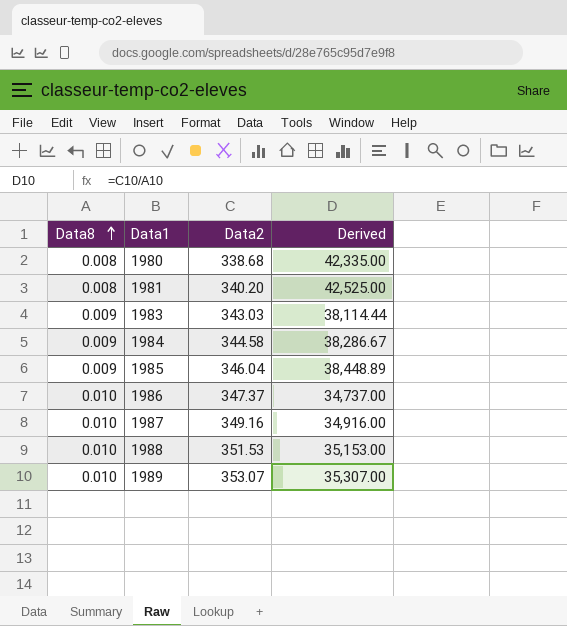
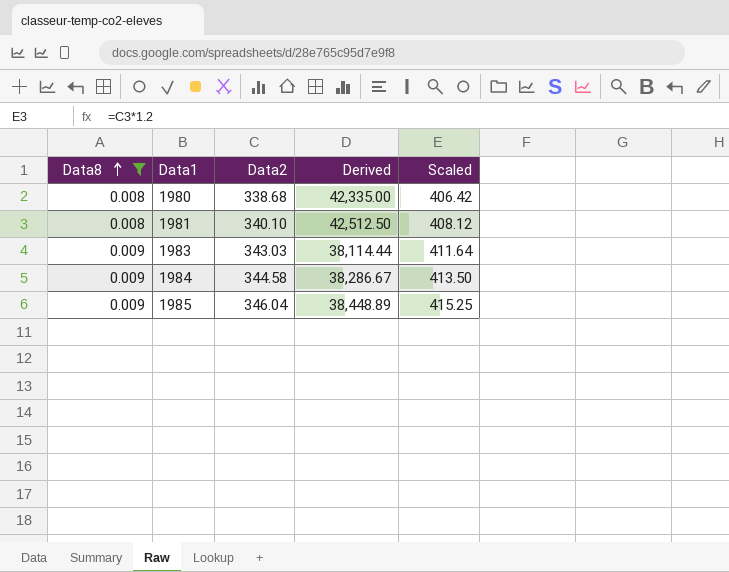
filter: none -> Data8 != 0.010
column Scaled | formula: none -> [Data2] * 1.2
1981 | Data2: 340.20 -> 340.10
1981 | Derived: 42,525.00 -> 42,512.50

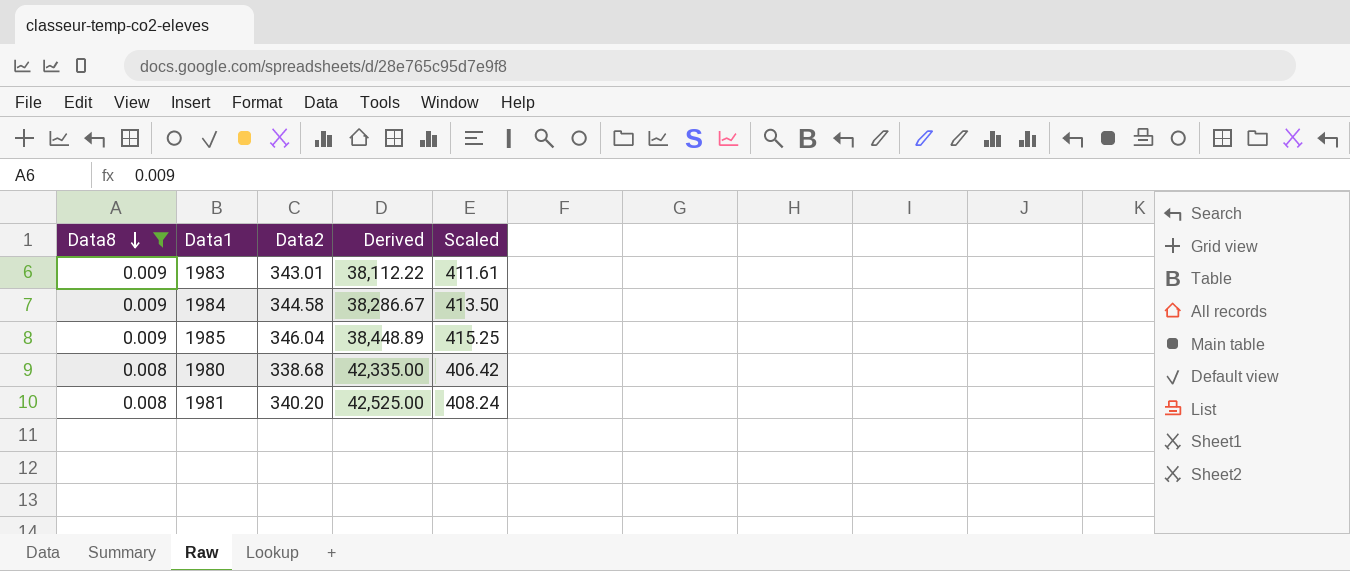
row order: Data8 ascending -> Data8 descending
1983 | Data2: 343.03 -> 343.01
1983 | Derived: 38,114.44 -> 38,112.22
1983 | Scaled: 411.64 -> 411.61
1981 | Data2: 340.10 -> 340.20
1981 | Derived: 42,512.50 -> 42,525.00
1981 | Scaled: 408.12 -> 408.24

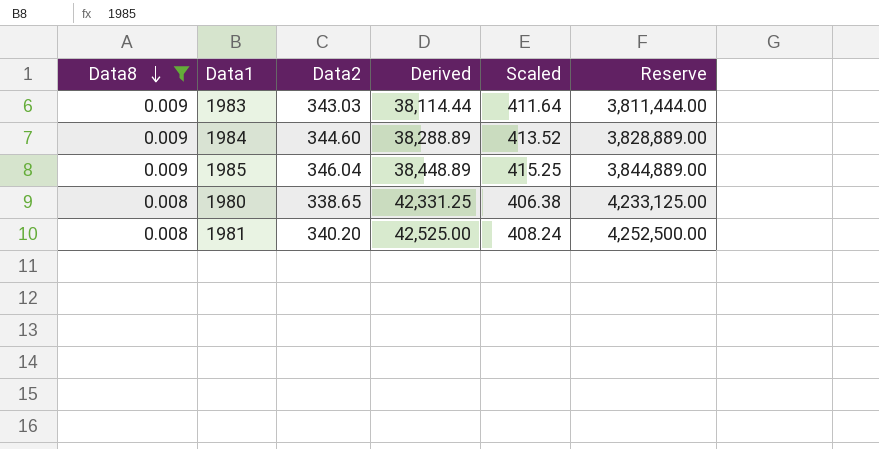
column Reserve | formula: none -> [Derived] * 100
1983 | Data2: 343.01 -> 343.03
1983 | Derived: 38,112.22 -> 38,114.44
1983 | Scaled: 411.61 -> 411.64
1984 | Data2: 344.58 -> 344.60
1984 | Derived: 38,286.67 -> 38,288.89
1984 | Scaled: 413.50 -> 413.52
1980 | Data2: 338.68 -> 338.65
1980 | Derived: 42,335.00 -> 42,331.25
1980 | Scaled: 406.42 -> 406.38

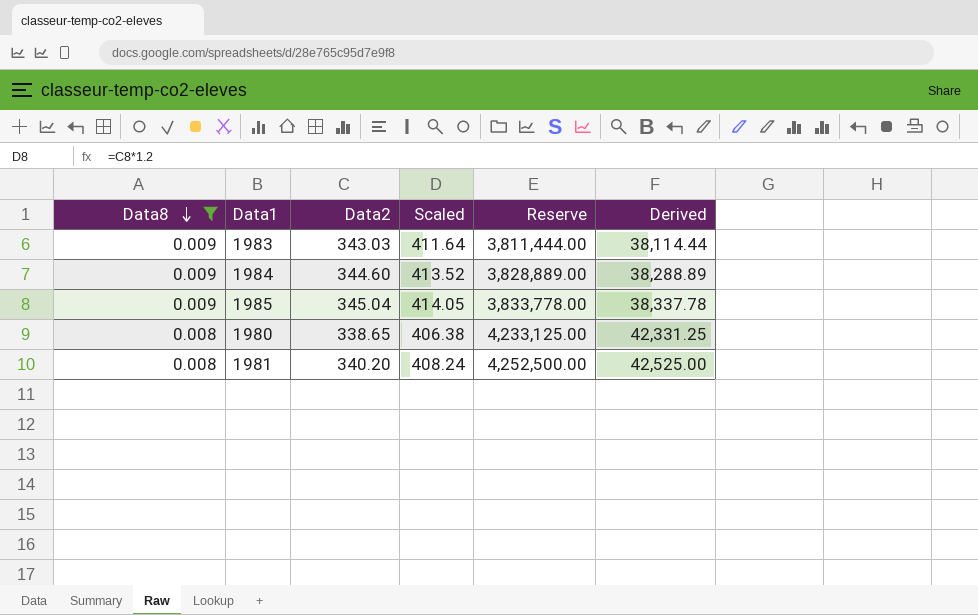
column Derived | position: 4 -> 6
1985 | Data2: 346.04 -> 345.04
1985 | Scaled: 415.25 -> 414.05
1985 | Reserve: 3,844,889.00 -> 3,833,778.00
1985 | Derived: 38,448.89 -> 38,337.78

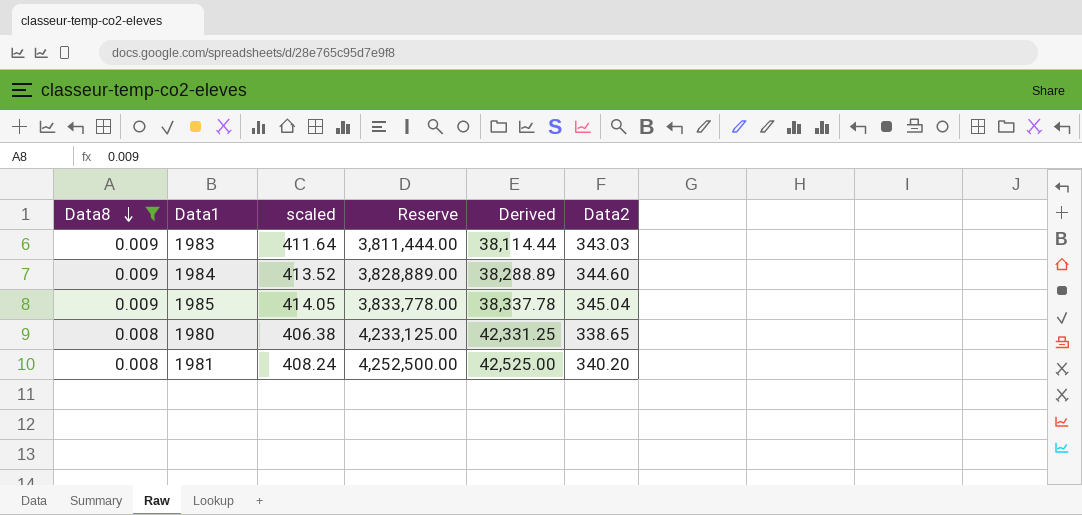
column name: Scaled -> scaled
column Data2 | position: 3 -> 6

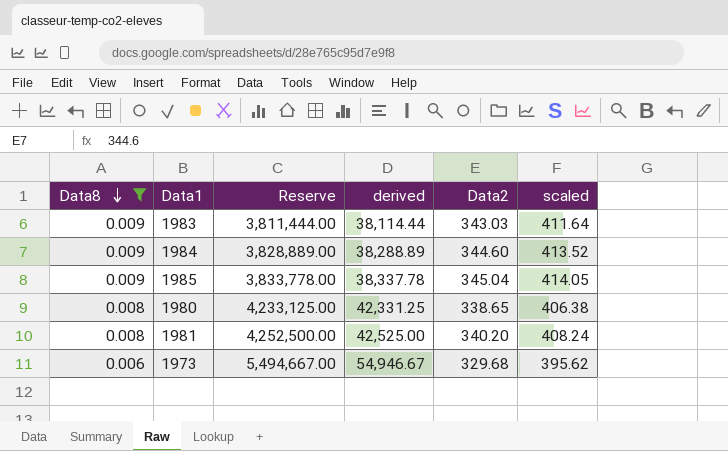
column name: Derived -> derived
column scaled | position: 3 -> 6
row 1973: none -> 0.006 | 5,494,667.00 | 54,946.67 | 329.68 | 395.62

